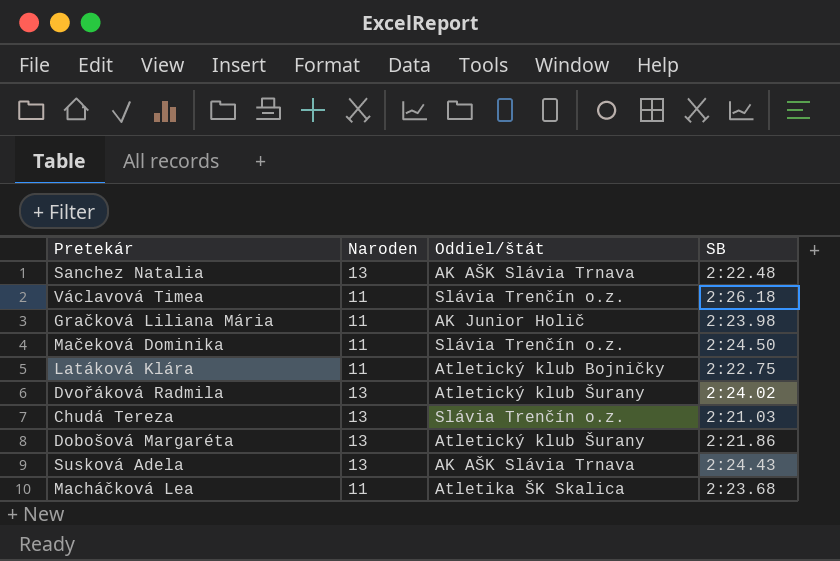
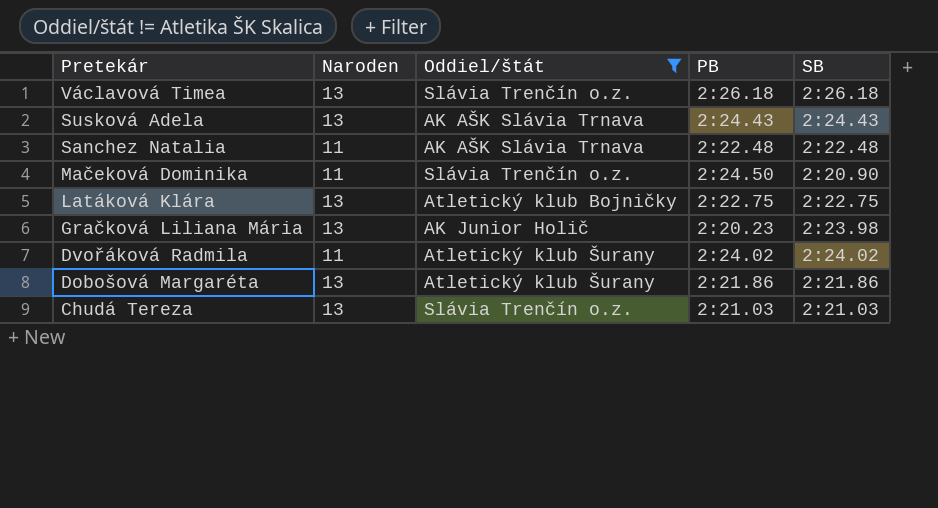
filter: none -> Oddiel/štát != Atletika ŠK Skalica
row order: none -> Pretekár descending
column PB | position: none -> 4
Václavová Timea | Naroden: 11 -> 13
Sanchez Natalia | Naroden: 13 -> 11
Mačeková Dominika | SB: 2:24.50 -> 2:20.90
Latáková Klára | Naroden: 11 -> 13
Gračková Liliana Mária | Naroden: 11 -> 13
Dvořáková Radmila | Naroden: 13 -> 11

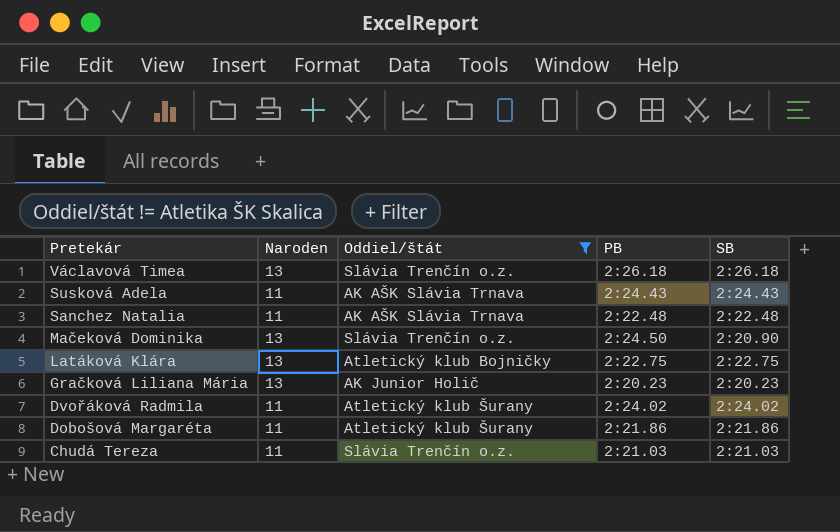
Susková Adela | Naroden: 13 -> 11
Mačeková Dominika | Naroden: 11 -> 13
Gračková Liliana Mária | SB: 2:23.98 -> 2:20.23
Dobošová Margaréta | Naroden: 13 -> 11
Chudá Tereza | Naroden: 13 -> 11

